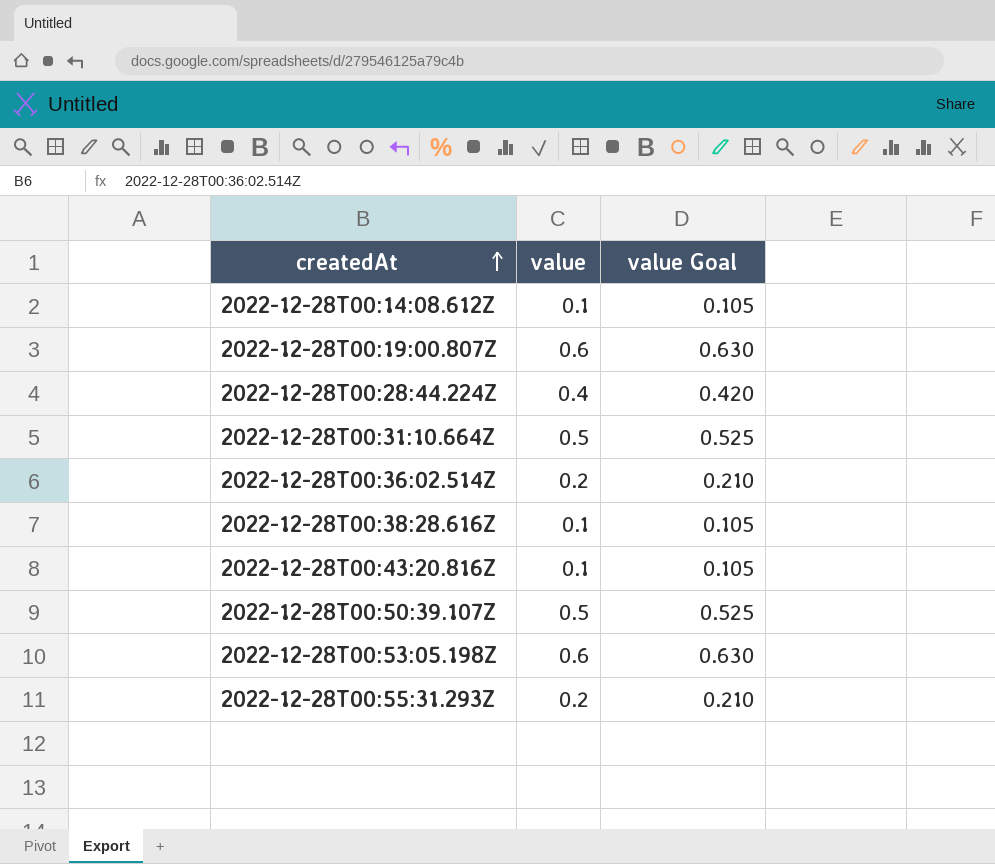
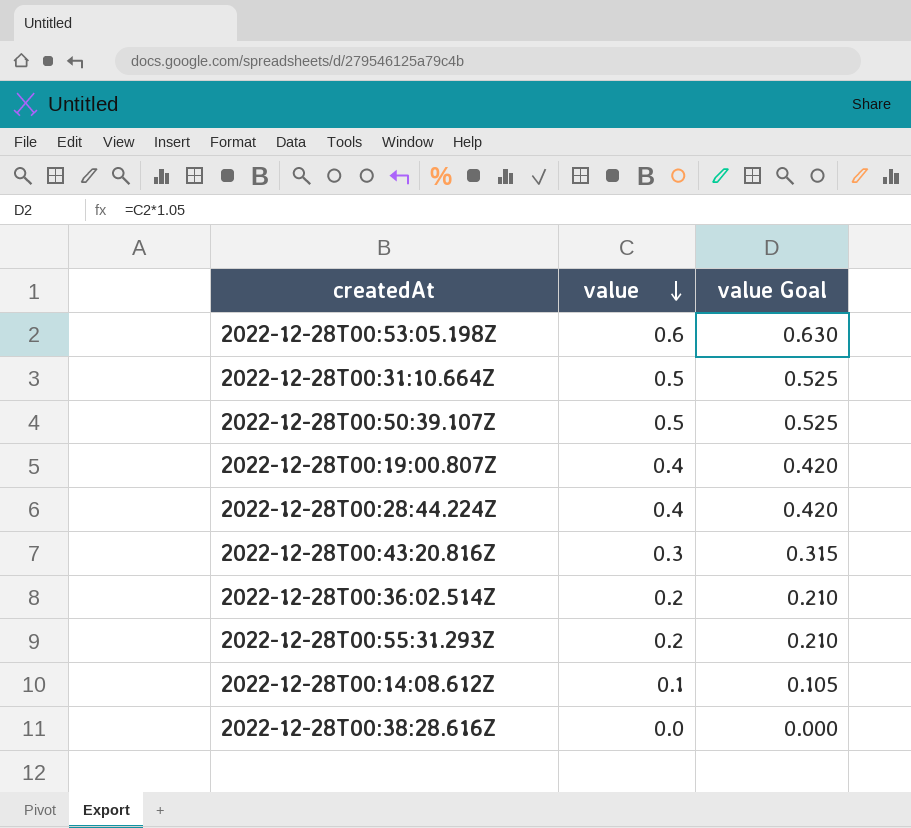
row order: createdAt ascending -> value descending
2022-12-28T00:19:00.807Z | value: 0.6 -> 0.4
2022-12-28T00:19:00.807Z | value Goal: 0.630 -> 0.420
2022-12-28T00:43:20.816Z | value: 0.1 -> 0.3
2022-12-28T00:43:20.816Z | value Goal: 0.105 -> 0.315
2022-12-28T00:38:28.616Z | value: 0.1 -> 0.0
2022-12-28T00:38:28.616Z | value Goal: 0.105 -> 0.000

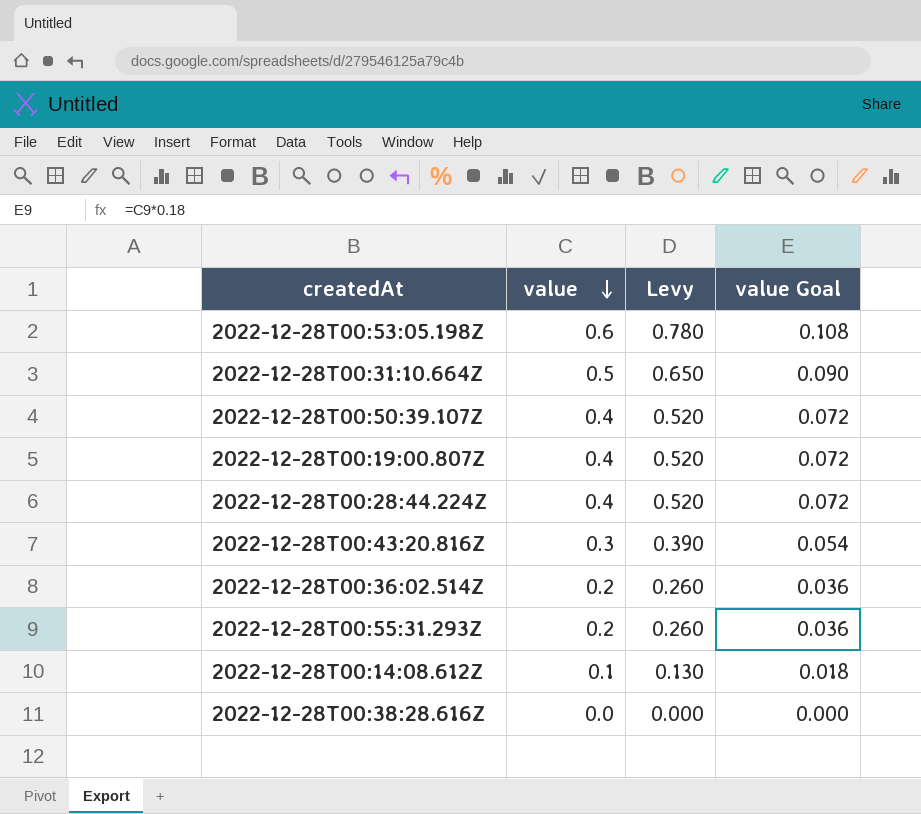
column Levy | formula: none -> [value] * 1.3
column value Goal | formula: [value] * 1.05 -> [value] * 0.18
2022-12-28T00:50:39.107Z | value: 0.5 -> 0.4

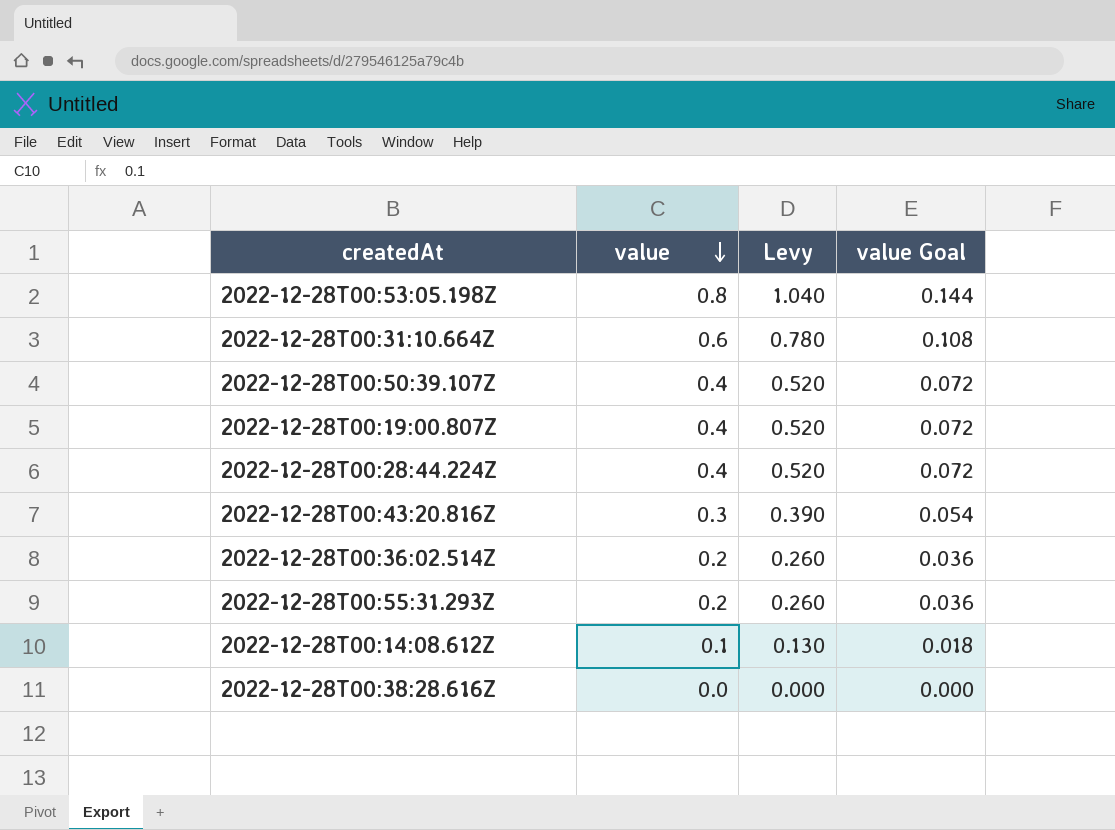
2022-12-28T00:53:05.198Z | value: 0.6 -> 0.8
2022-12-28T00:53:05.198Z | Levy: 0.780 -> 1.040
2022-12-28T00:53:05.198Z | value Goal: 0.108 -> 0.144
2022-12-28T00:31:10.664Z | value: 0.5 -> 0.6
2022-12-28T00:31:10.664Z | Levy: 0.650 -> 0.780
2022-12-28T00:31:10.664Z | value Goal: 0.090 -> 0.108

